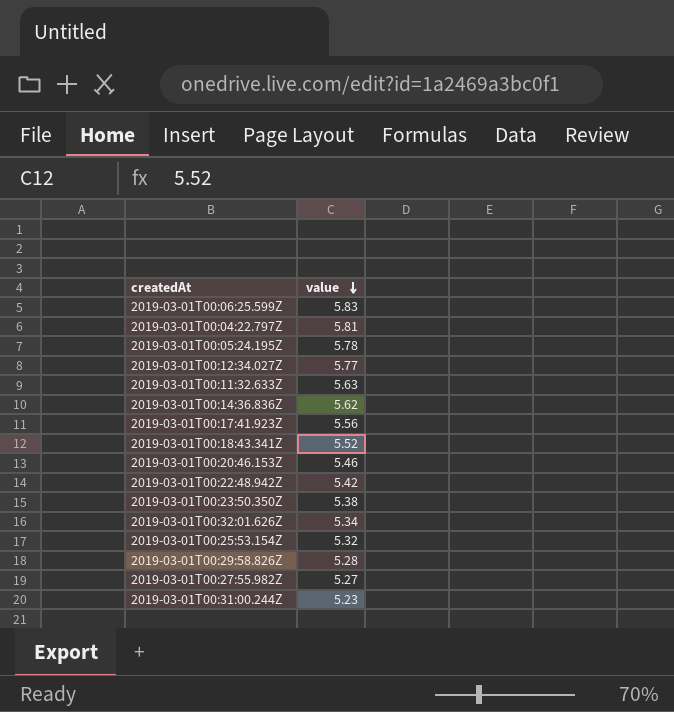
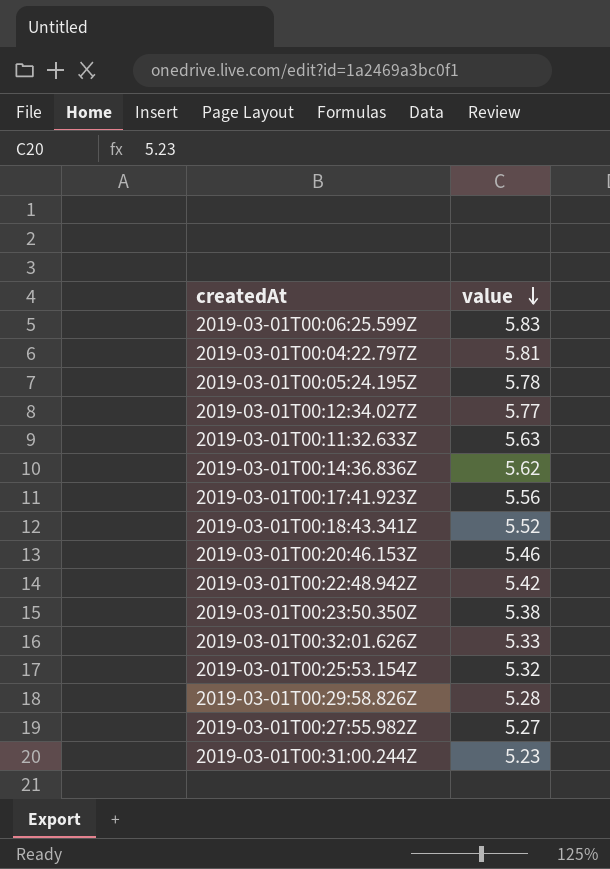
2019-03-01T00:32:01.626Z | value: 5.34 -> 5.33

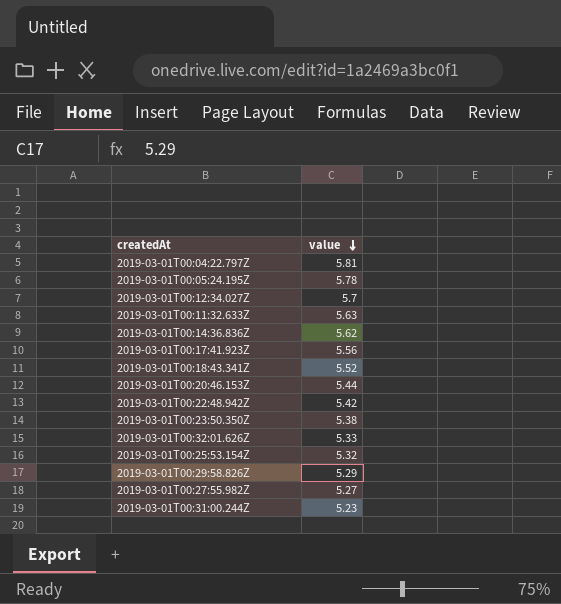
row 2019-03-01T00:06:25.599Z: 5.83 -> none
2019-03-01T00:12:34.027Z | value: 5.77 -> 5.7
2019-03-01T00:20:46.153Z | value: 5.46 -> 5.44
2019-03-01T00:29:58.826Z | value: 5.28 -> 5.29

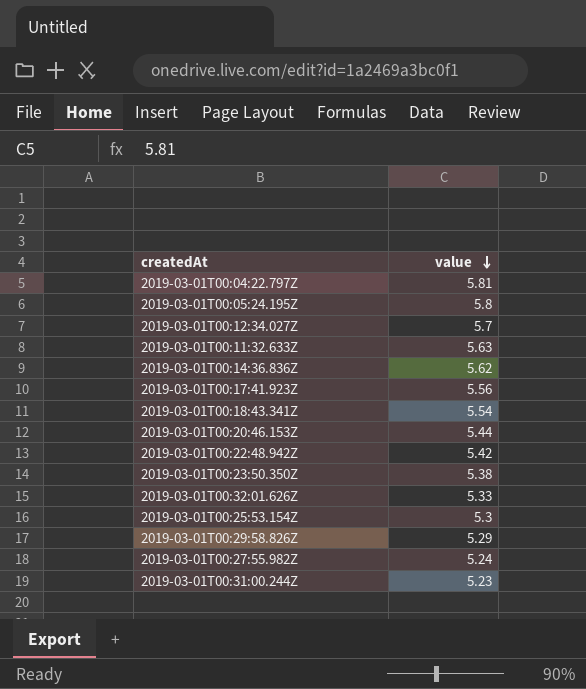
2019-03-01T00:05:24.195Z | value: 5.78 -> 5.8
2019-03-01T00:18:43.341Z | value: 5.52 -> 5.54
2019-03-01T00:25:53.154Z | value: 5.32 -> 5.3
2019-03-01T00:27:55.982Z | value: 5.27 -> 5.24

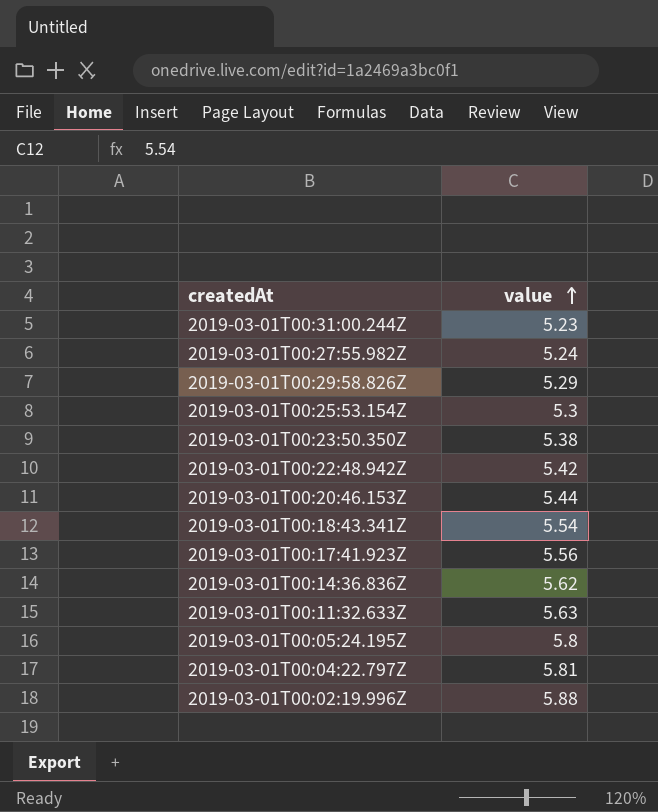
row order: value descending -> value ascending
row 2019-03-01T00:12:34.027Z: 5.7 -> none
row 2019-03-01T00:32:01.626Z: 5.33 -> none
row 2019-03-01T00:02:19.996Z: none -> 5.88

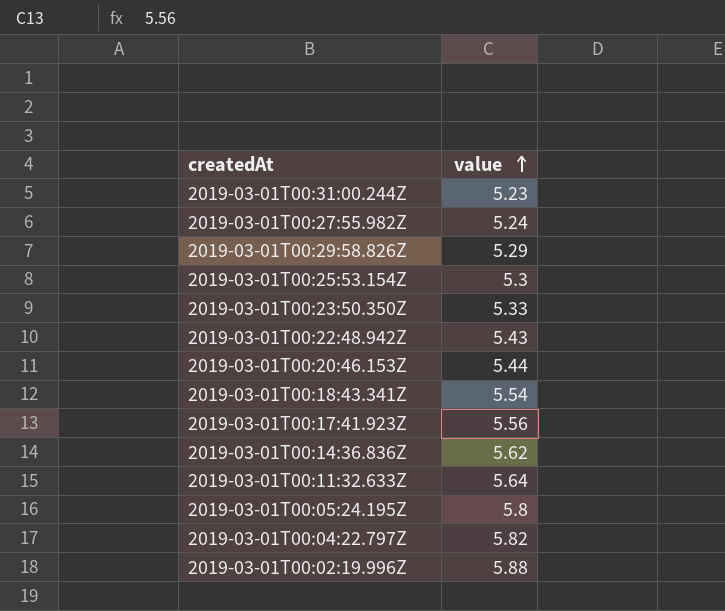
2019-03-01T00:23:50.350Z | value: 5.38 -> 5.33
2019-03-01T00:22:48.942Z | value: 5.42 -> 5.43
2019-03-01T00:11:32.633Z | value: 5.63 -> 5.64
2019-03-01T00:04:22.797Z | value: 5.81 -> 5.82

